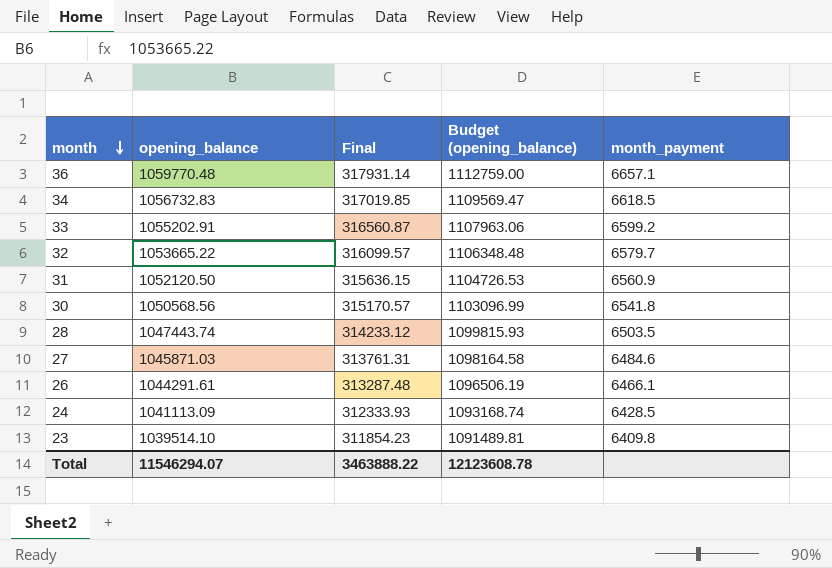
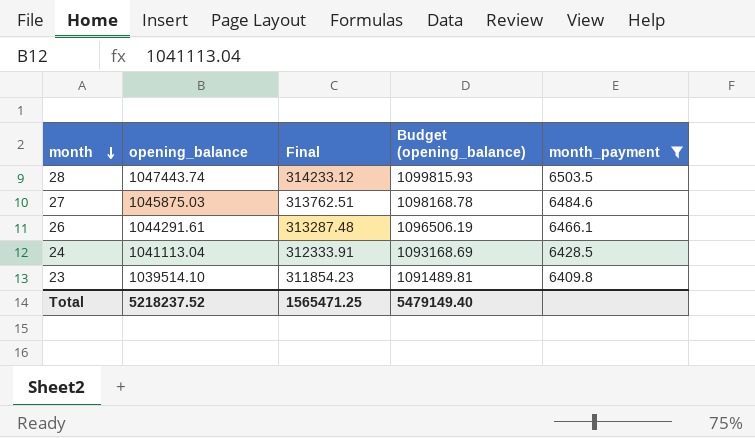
filter: none -> month_payment <= 6503.5
27 | opening_balance: 1045871.03 -> 1045875.03
27 | Final: 313761.31 -> 313762.51
27 | Budget (opening_balance): 1098164.58 -> 1098168.78
24 | opening_balance: 1041113.09 -> 1041113.04
24 | Final: 312333.93 -> 312333.91
24 | Budget (opening_balance): 1093168.74 -> 1093168.69
Total | opening_balance: 11546294.07 -> 5218237.52
Total | Final: 3463888.22 -> 1565471.25
Total | Budget (opening_balance): 12123608.78 -> 5479149.40

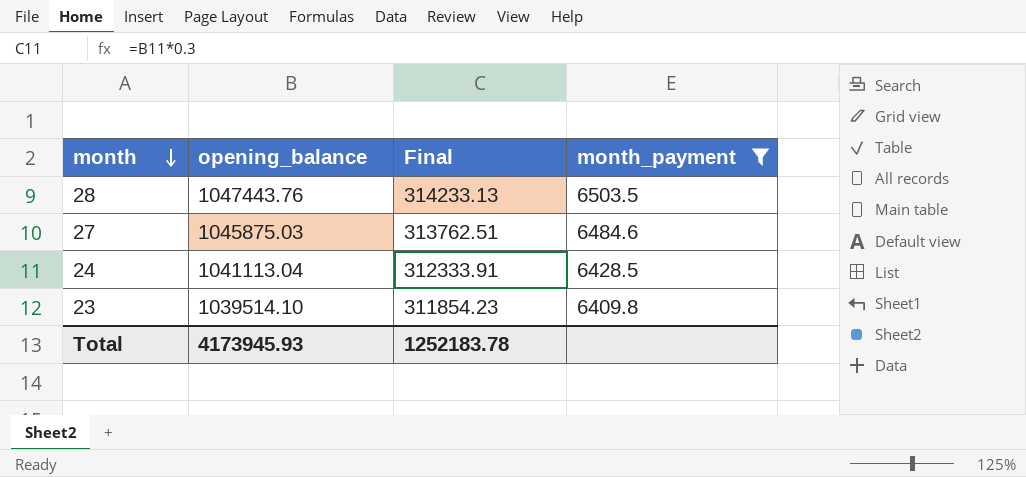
column Budget (opening_balance) | formula: [opening_balance] * 1.05 -> none
row 26: 1044291.61 | 313287.48 | 1096506.19 | 6466.1 -> none
28 | opening_balance: 1047443.74 -> 1047443.76
28 | Final: 314233.12 -> 314233.13
Total | opening_balance: 5218237.52 -> 4173945.93
Total | Final: 1565471.25 -> 1252183.78

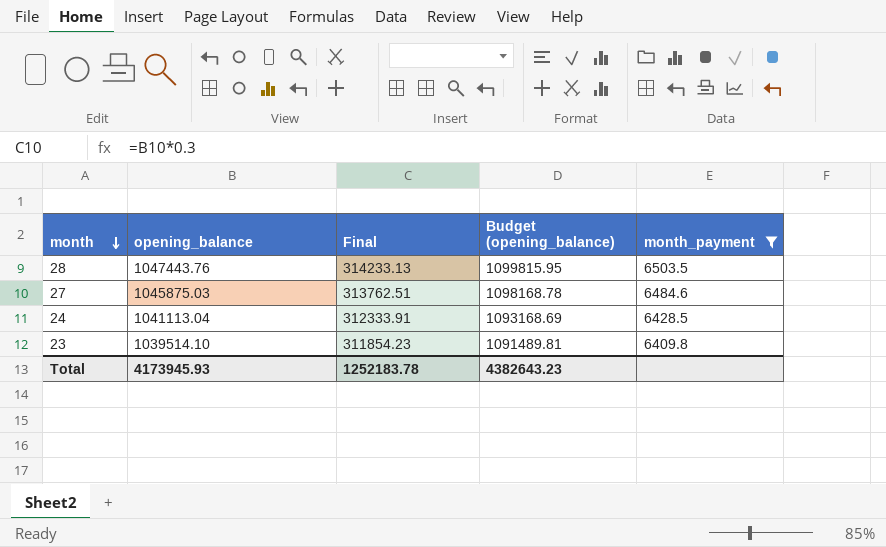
column Budget (opening_balance) | formula: none -> [opening_balance] * 1.05

